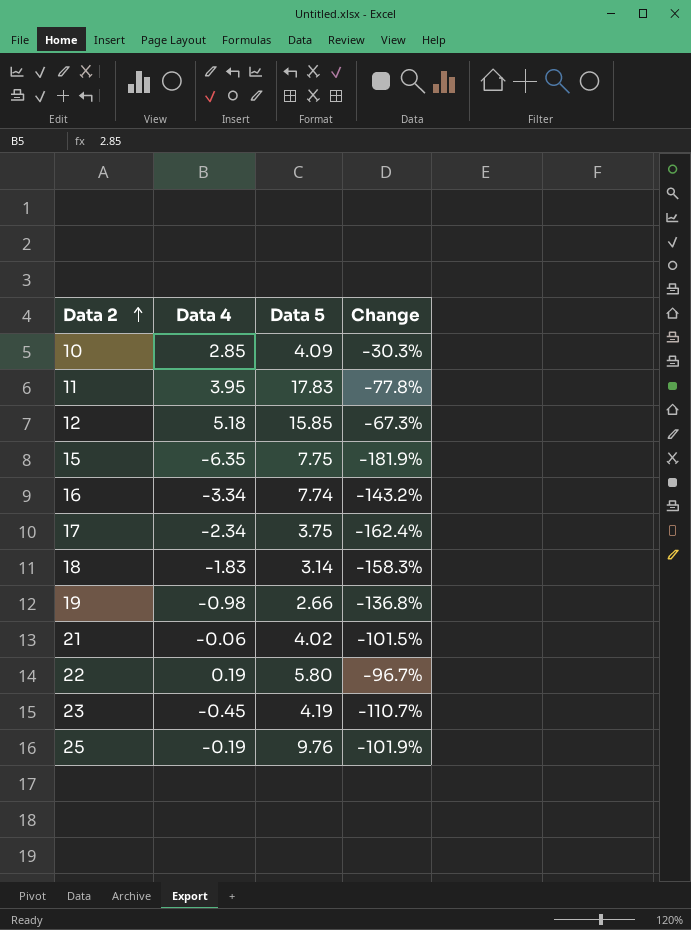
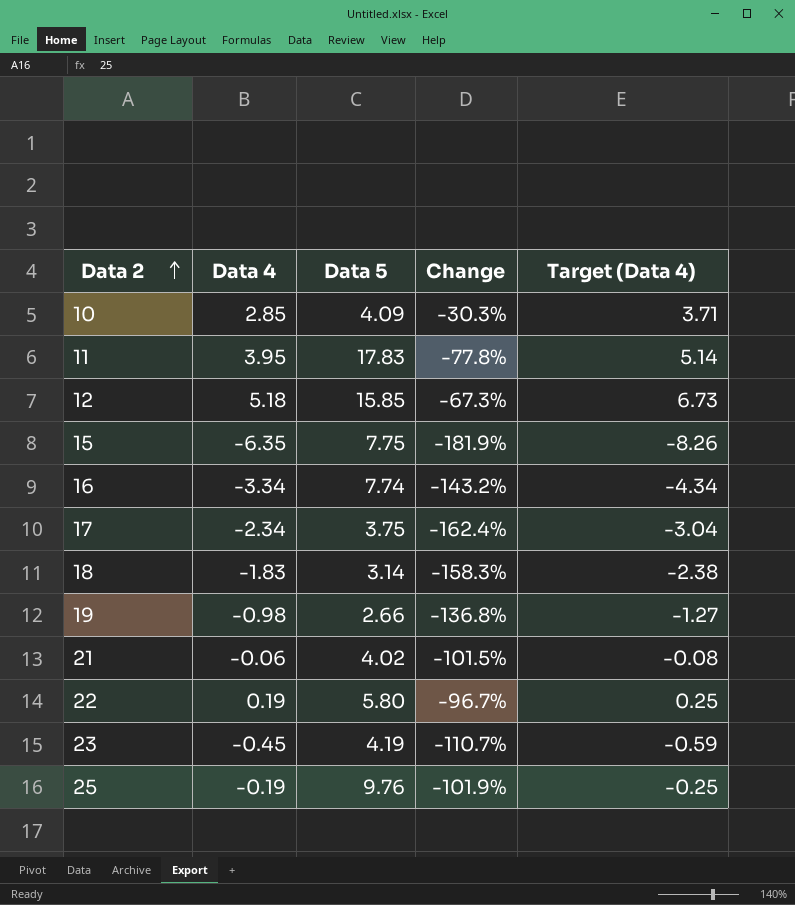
column Target (Data 4) | formula: none -> [Data 4] * 1.3

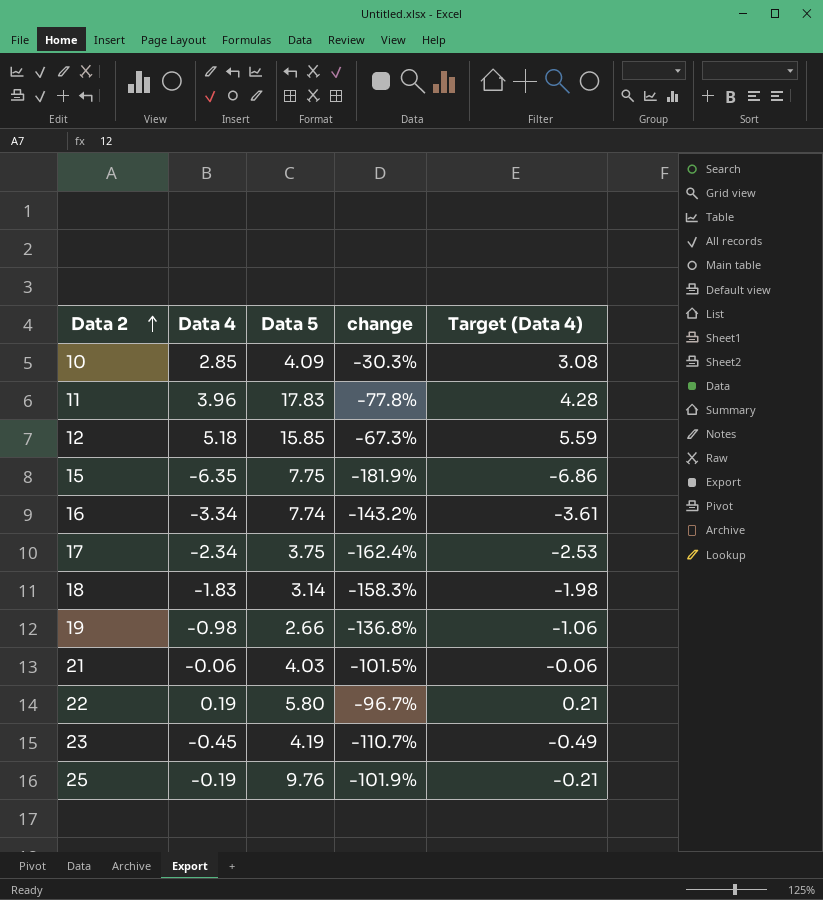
column name: Change -> change
column Target (Data 4) | formula: [Data 4] * 1.3 -> [Data 4] * 1.08
11 | Data 4: 3.95 -> 3.96
21 | Data 5: 4.02 -> 4.03

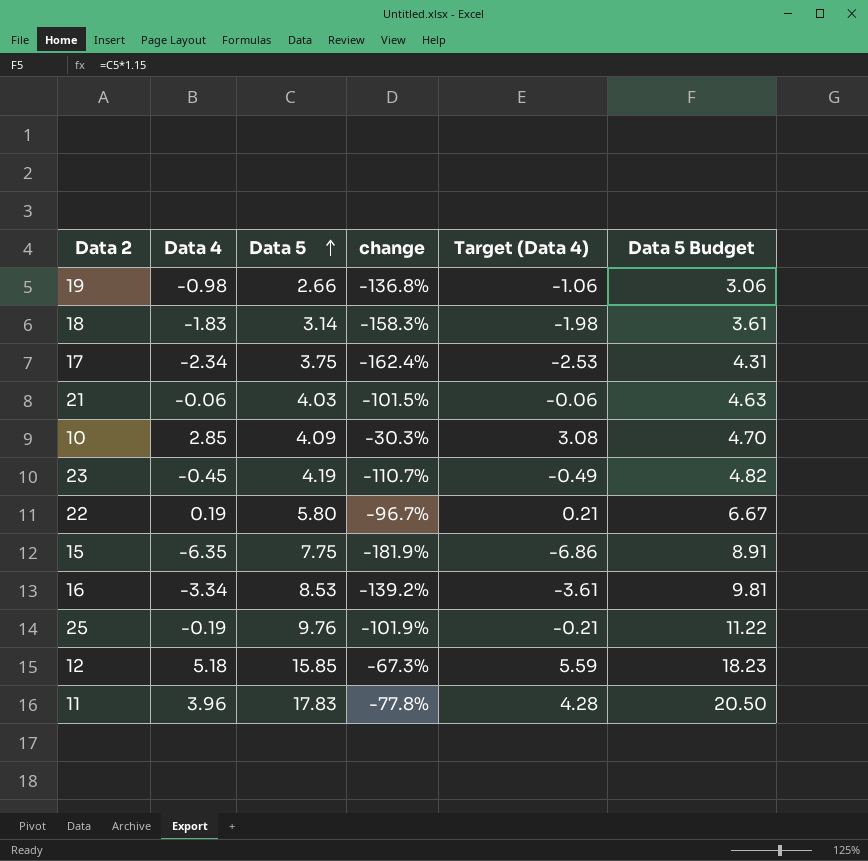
row order: Data 2 ascending -> Data 5 ascending
column Data 5 Budget | formula: none -> [Data 5] * 1.15
16 | Data 5: 7.74 -> 8.53
16 | change: -143.2% -> -139.2%

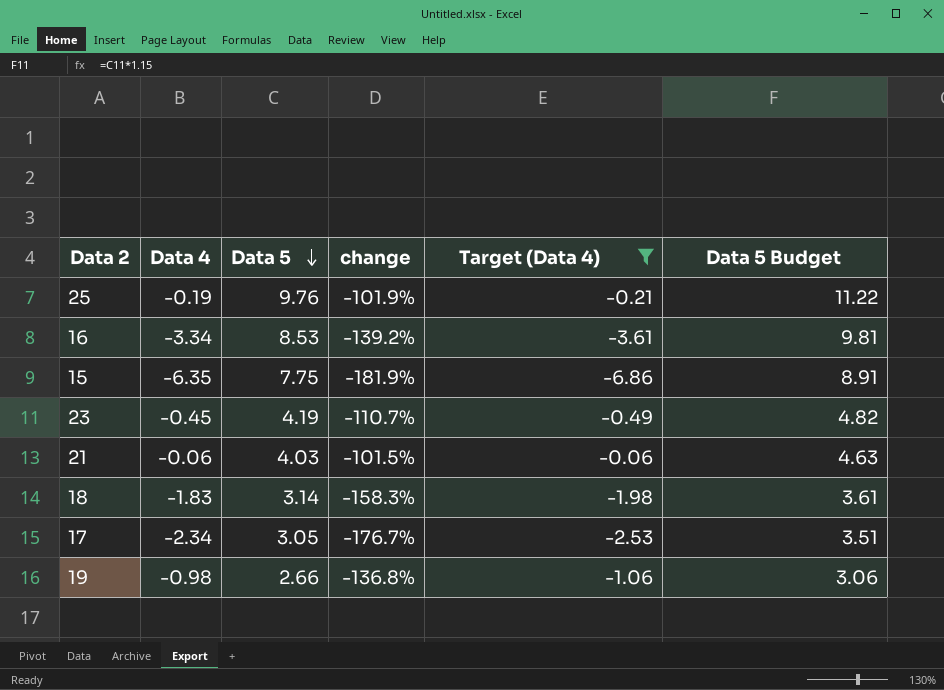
filter: none -> Target (Data 4) <= -0.06
row order: Data 5 ascending -> Data 5 descending
17 | Data 5: 3.75 -> 3.05
17 | change: -162.4% -> -176.7%
17 | Data 5 Budget: 4.31 -> 3.51

